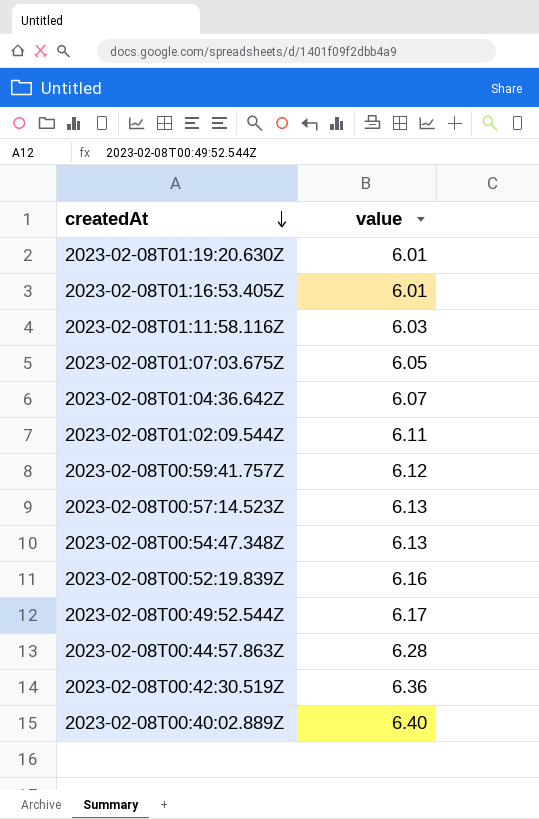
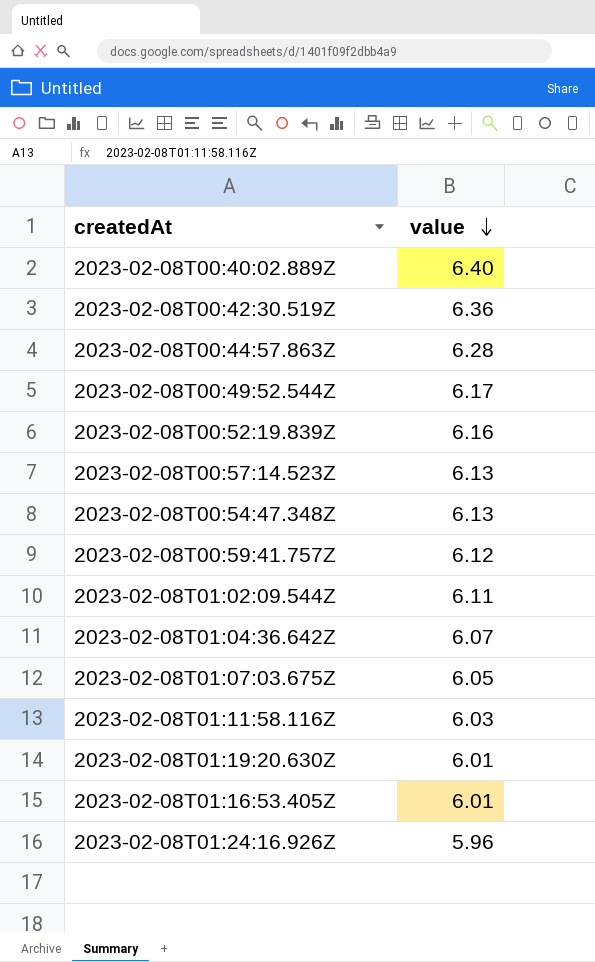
row order: createdAt descending -> value descending
row 2023-02-08T01:24:16.926Z: none -> 5.96

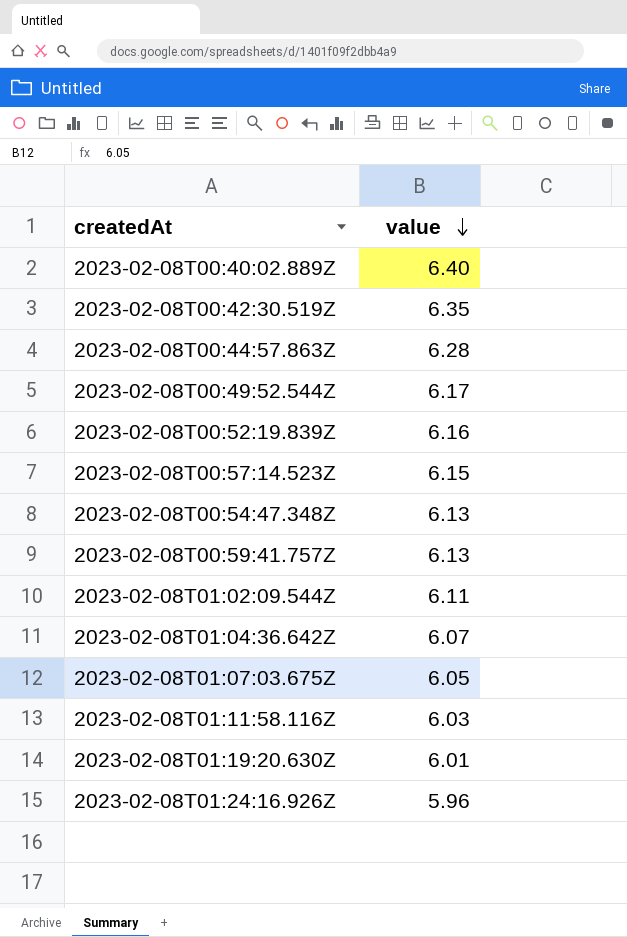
row 2023-02-08T01:16:53.405Z: 6.01 -> none
2023-02-08T00:42:30.519Z | value: 6.36 -> 6.35
2023-02-08T00:57:14.523Z | value: 6.13 -> 6.15
2023-02-08T00:59:41.757Z | value: 6.12 -> 6.13

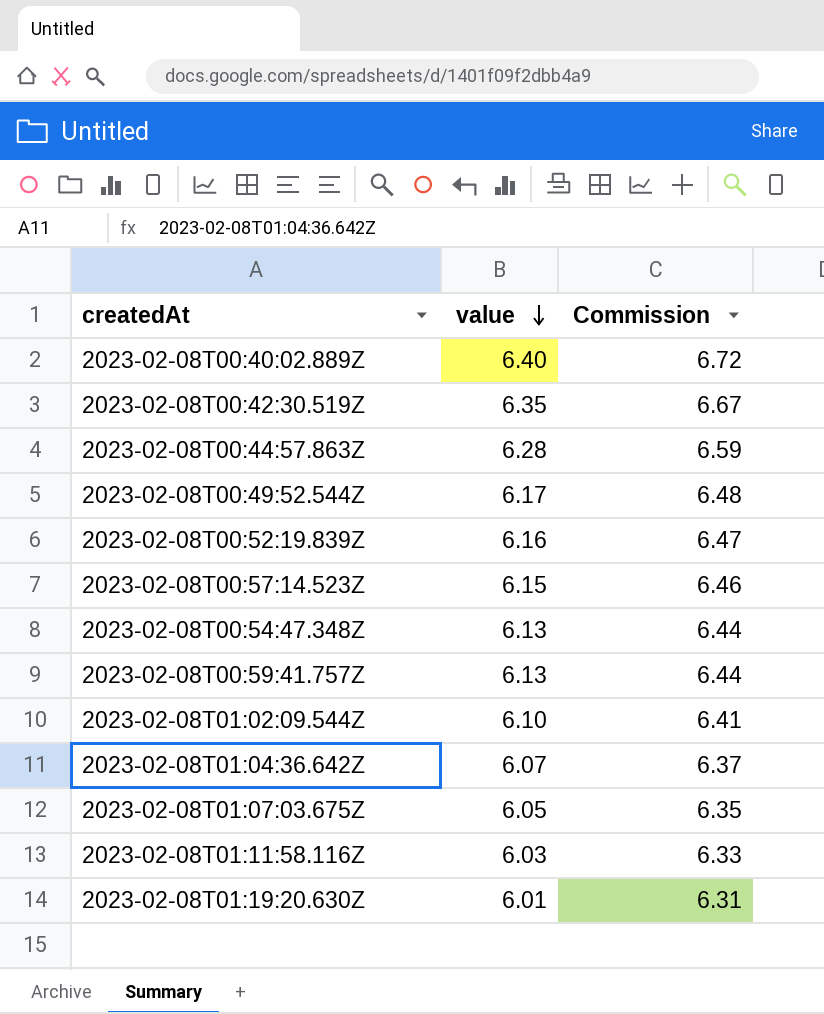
column Commission | formula: none -> [value] * 1.05
row 2023-02-08T01:24:16.926Z: 5.96 -> none
2023-02-08T01:02:09.544Z | value: 6.11 -> 6.10

